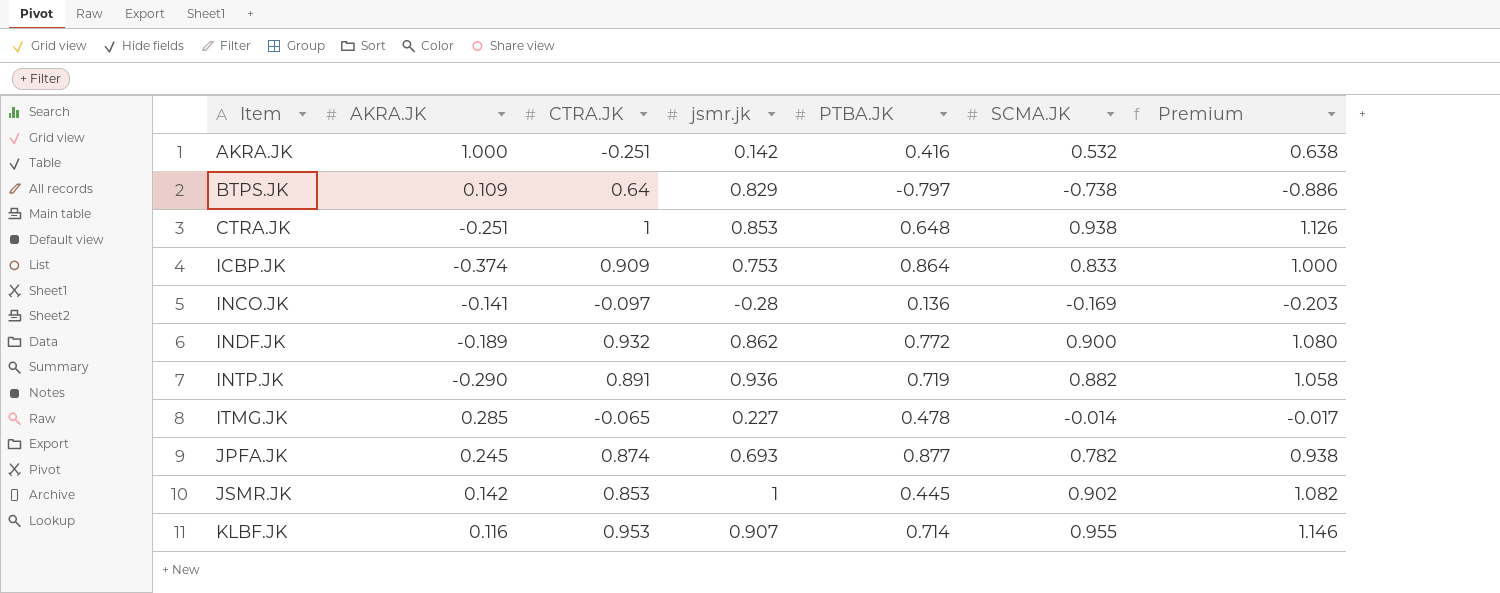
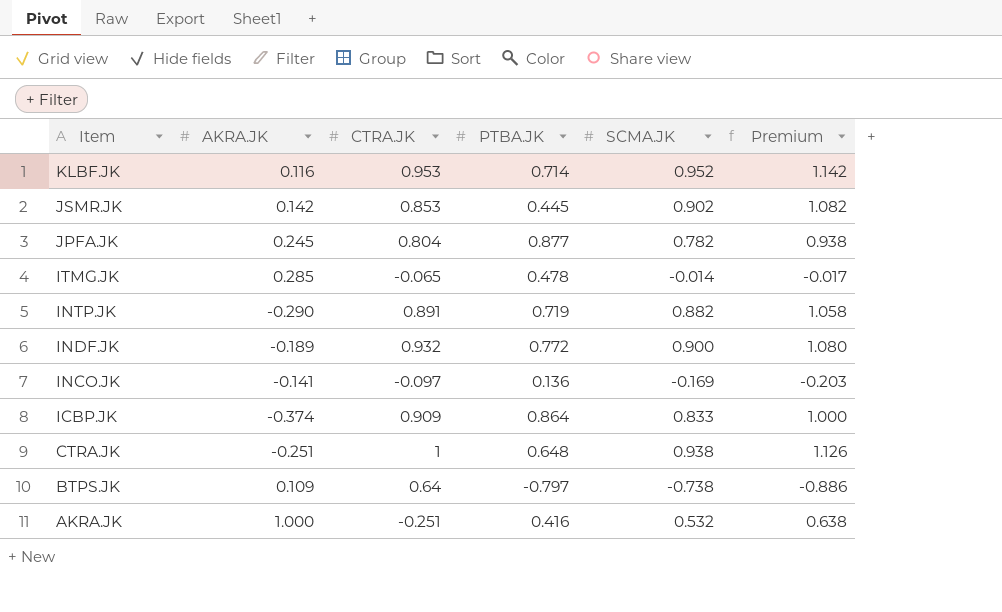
row order: Item ascending -> Item descending
column jsmr.jk | position: 4 -> none
KLBF.JK | SCMA.JK: 0.955 -> 0.952
KLBF.JK | Premium: 1.146 -> 1.142
JPFA.JK | CTRA.JK: 0.874 -> 0.804

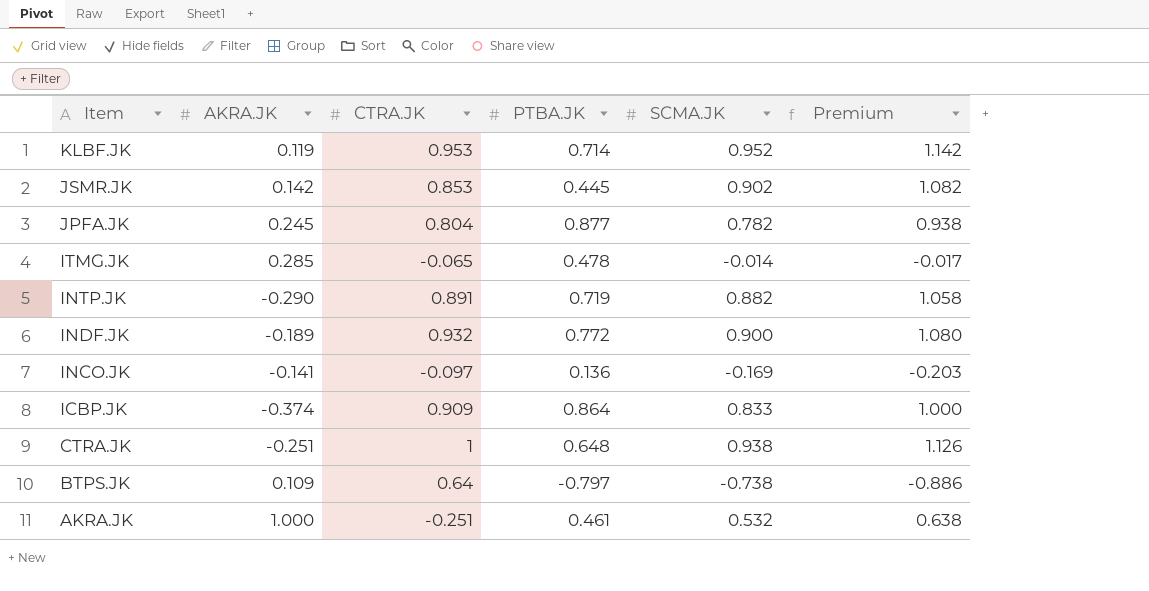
KLBF.JK | AKRA.JK: 0.116 -> 0.119
AKRA.JK | PTBA.JK: 0.416 -> 0.461

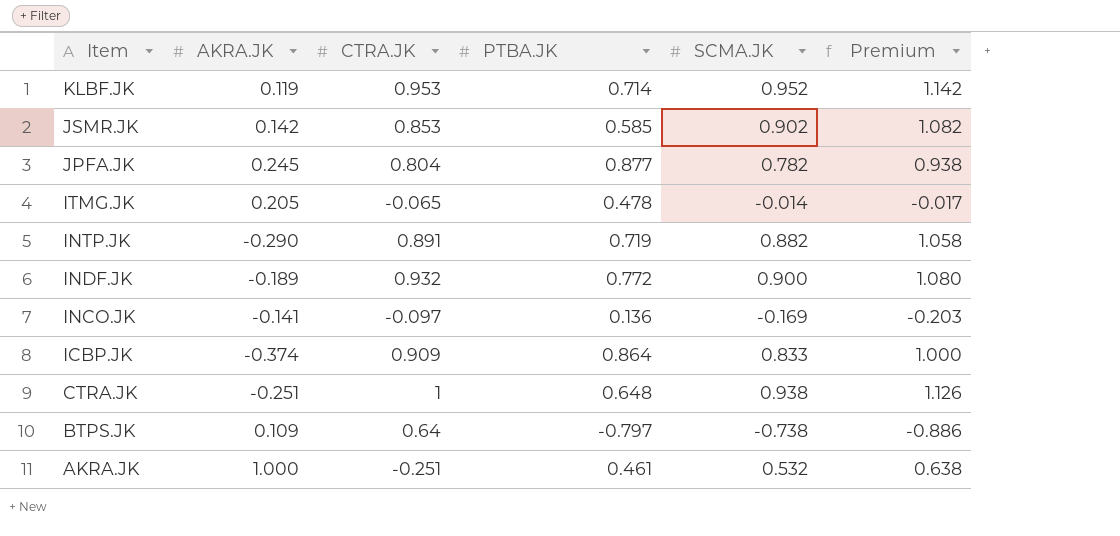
JSMR.JK | PTBA.JK: 0.445 -> 0.585
ITMG.JK | AKRA.JK: 0.285 -> 0.205

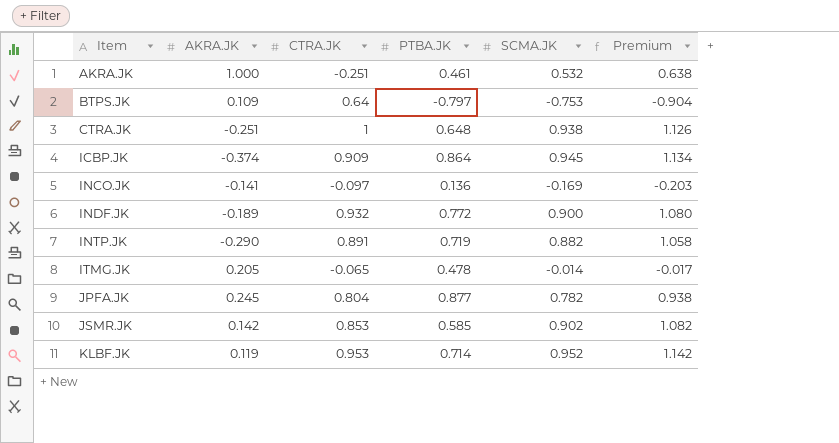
row order: Item descending -> Item ascending
BTPS.JK | SCMA.JK: -0.738 -> -0.753
BTPS.JK | Premium: -0.886 -> -0.904
ICBP.JK | SCMA.JK: 0.833 -> 0.945
ICBP.JK | Premium: 1.000 -> 1.134

